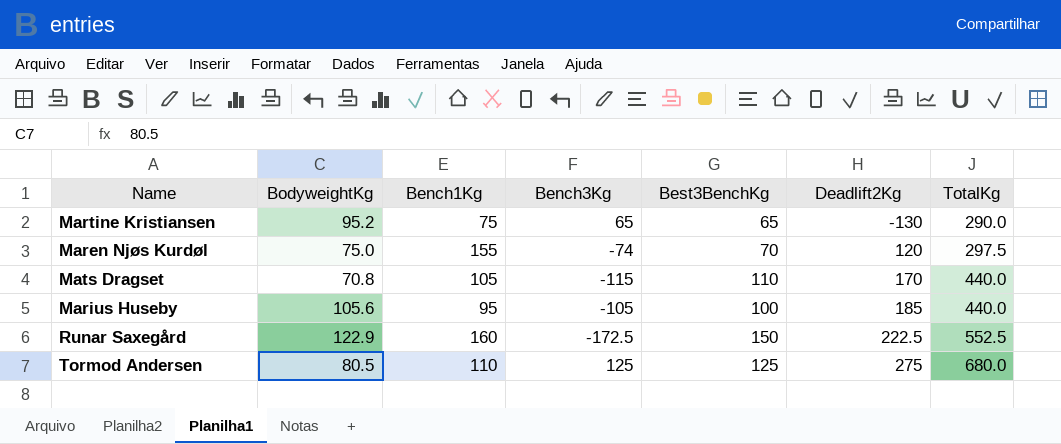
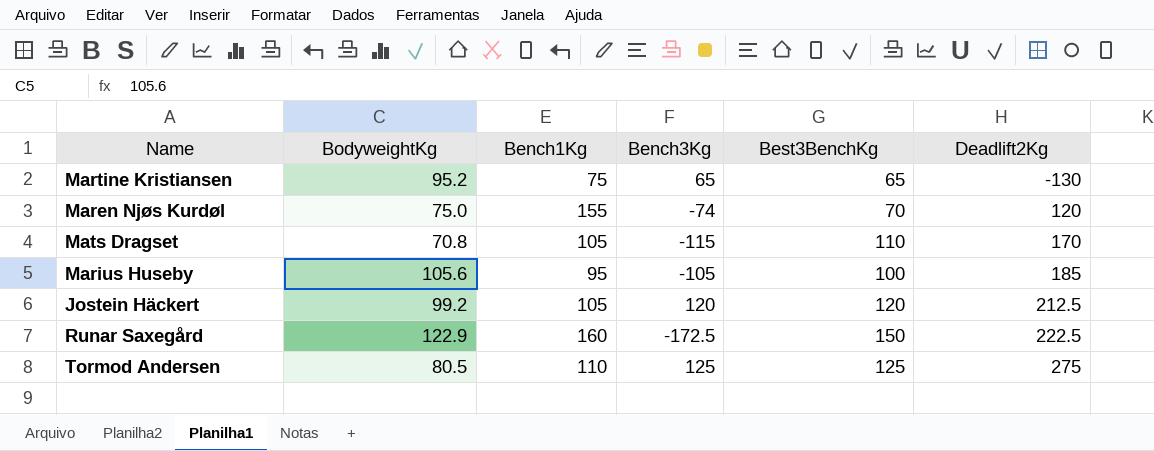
column TotalKg | position: 7 -> none
row Jostein Häckert: none -> 99.2 | 105 | 120 | 120 | 212.5

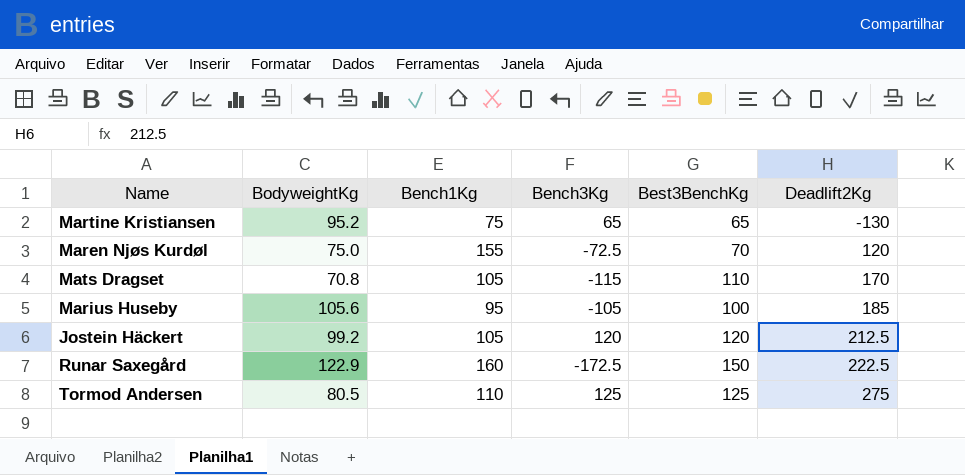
Maren Njøs Kurdøl | Bench3Kg: -74 -> -72.5

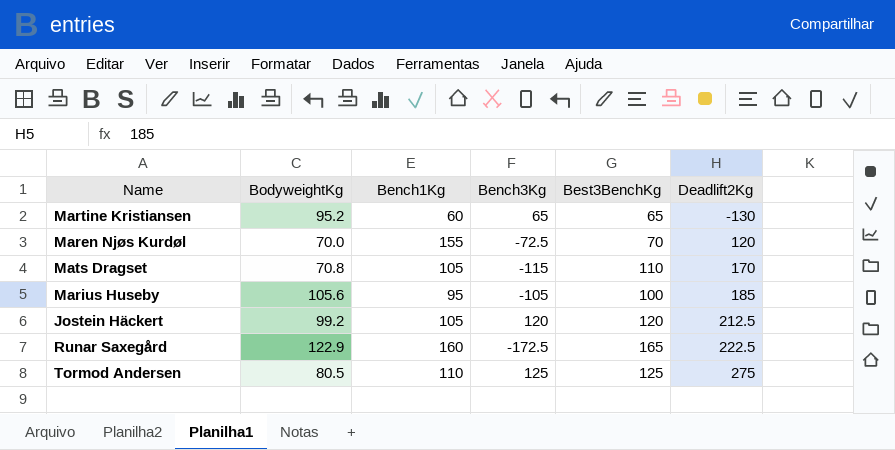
Martine Kristiansen | Bench1Kg: 75 -> 60
Maren Njøs Kurdøl | BodyweightKg: 75.0 -> 70.0
Runar Saxegård | Best3BenchKg: 150 -> 165

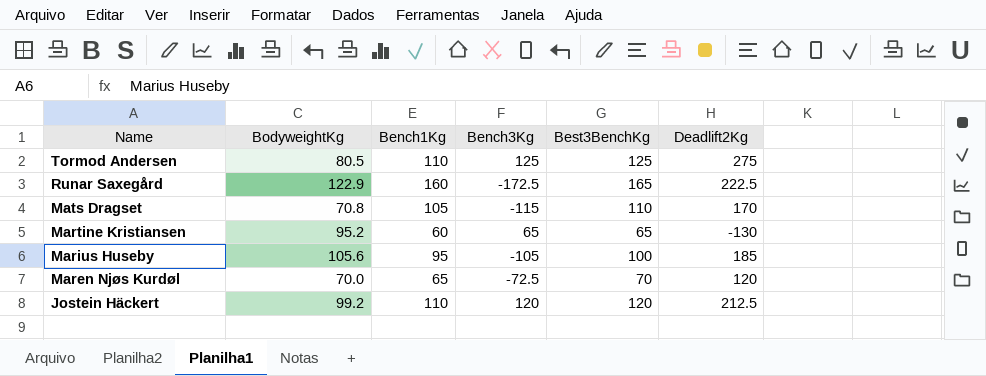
row order: Deadlift2Kg ascending -> Name descending
Maren Njøs Kurdøl | Bench1Kg: 155 -> 65
Jostein Häckert | Bench1Kg: 105 -> 110

